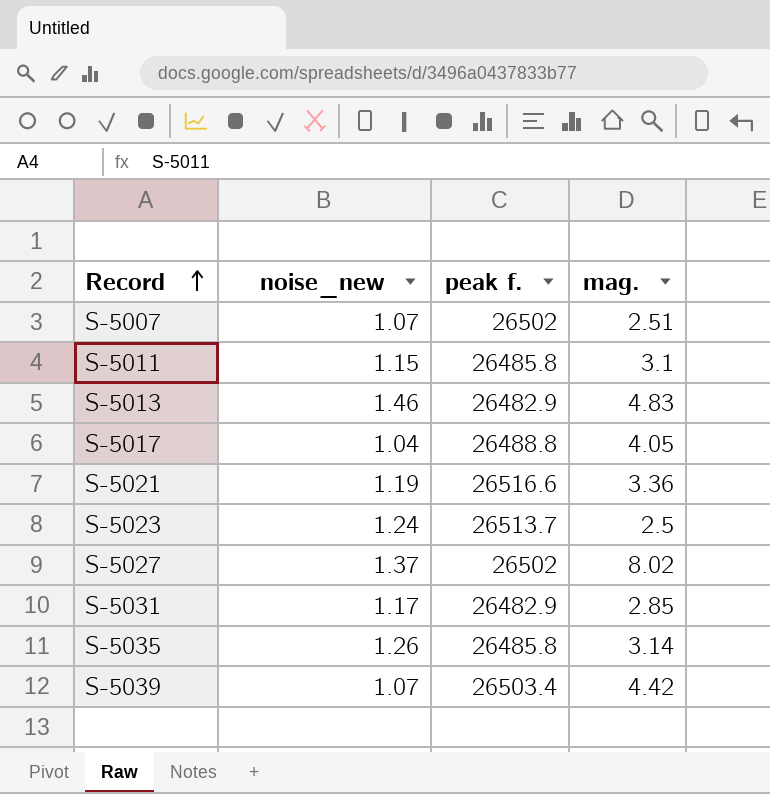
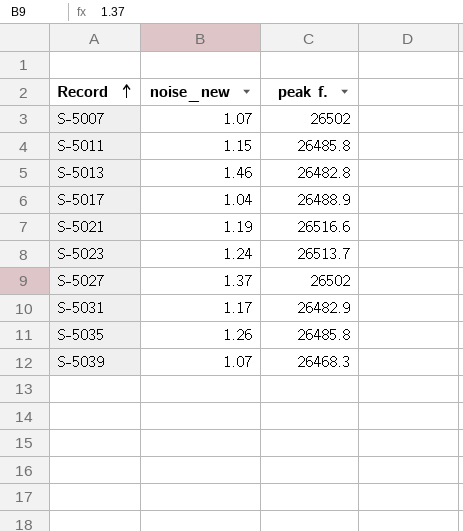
column mag. | position: 4 -> none
S-5013 | peak f.: 26482.9 -> 26482.8
S-5017 | peak f.: 26488.8 -> 26488.9
S-5039 | peak f.: 26503.4 -> 26468.3

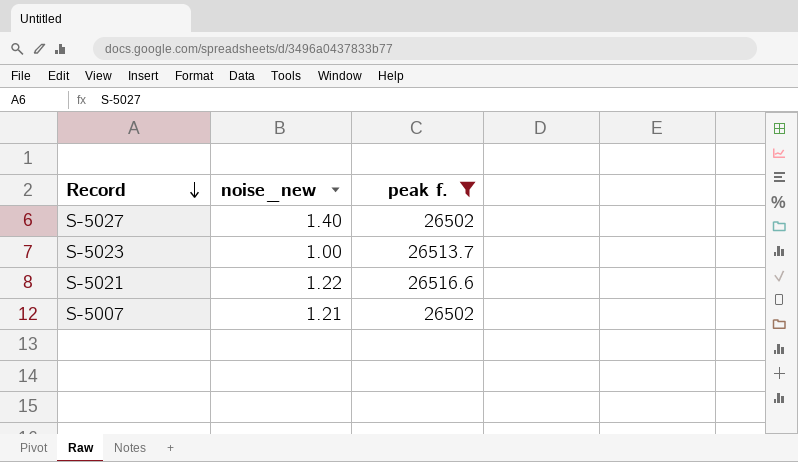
filter: none -> peak f. >= 26502
row order: Record ascending -> Record descending
S-5027 | noise_new: 1.37 -> 1.40
S-5023 | noise_new: 1.24 -> 1.00
S-5021 | noise_new: 1.19 -> 1.22
S-5007 | noise_new: 1.07 -> 1.21

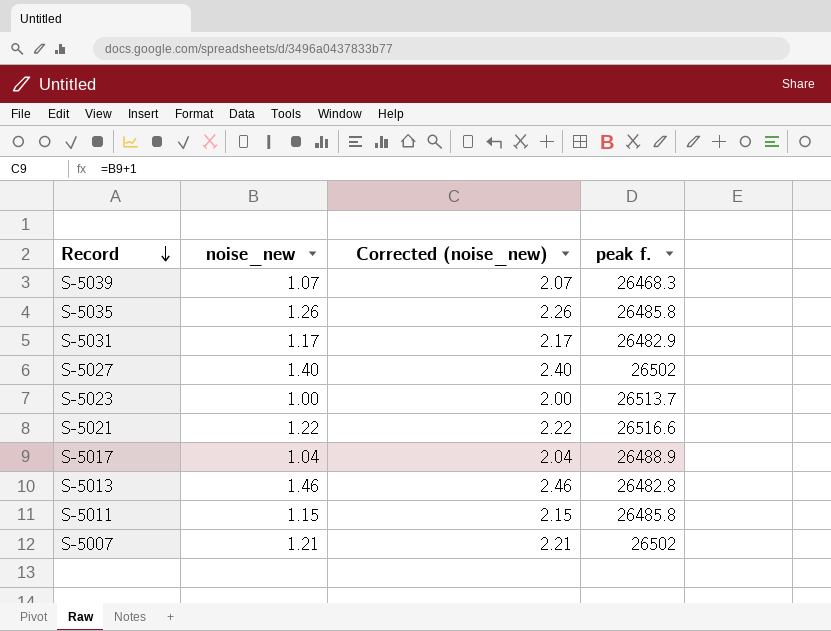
filter: peak f. >= 26502 -> none
column Corrected (noise_new) | formula: none -> [noise_new] + 1

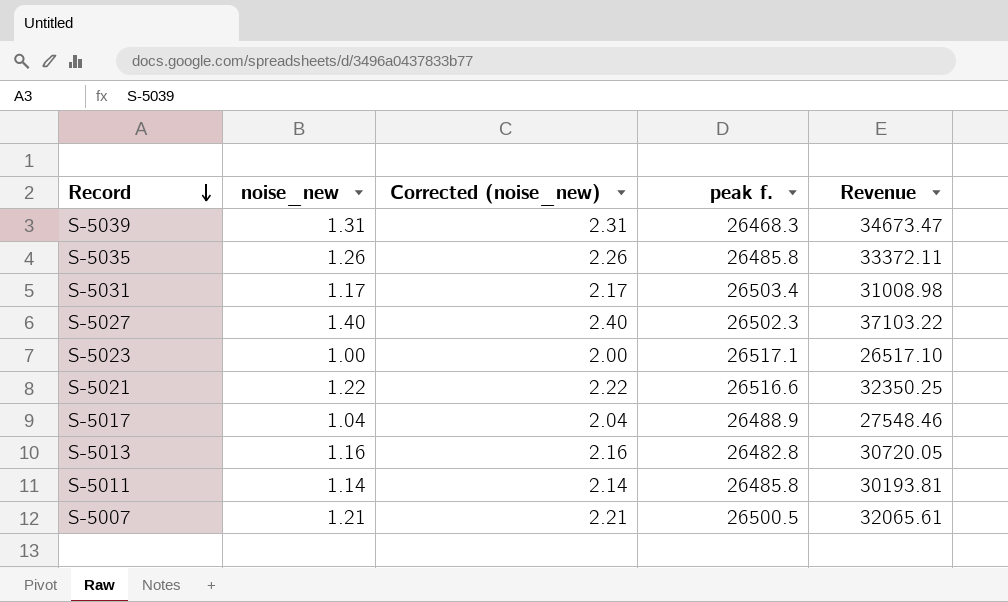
column Revenue | formula: none -> [noise_new] * [peak f.]
S-5039 | noise_new: 1.07 -> 1.31
S-5039 | Corrected (noise_new): 2.07 -> 2.31
S-5031 | peak f.: 26482.9 -> 26503.4
S-5027 | peak f.: 26502 -> 26502.3
S-5023 | peak f.: 26513.7 -> 26517.1
S-5013 | noise_new: 1.46 -> 1.16
S-5013 | Corrected (noise_new): 2.46 -> 2.16
S-5011 | noise_new: 1.15 -> 1.14
S-5011 | Corrected (noise_new): 2.15 -> 2.14
S-5007 | peak f.: 26502 -> 26500.5

